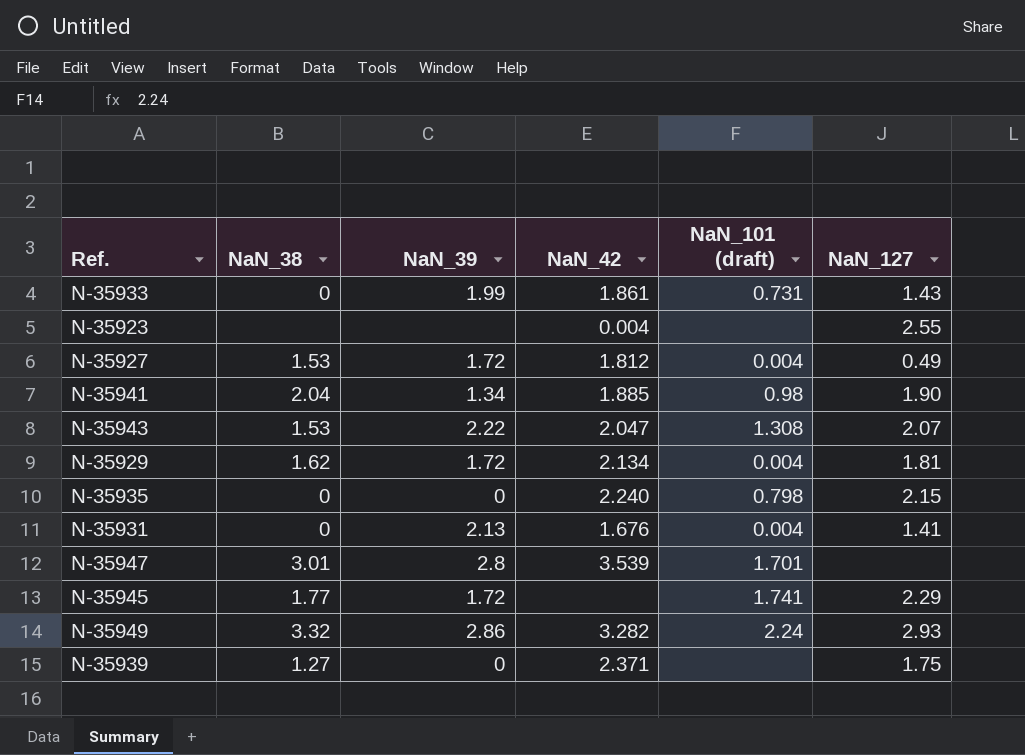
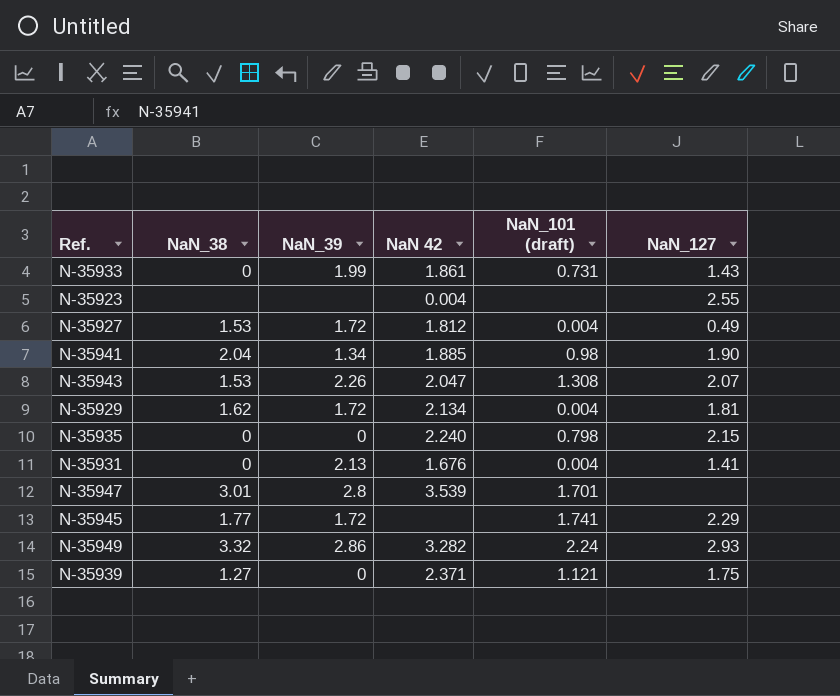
column name: NaN_42 -> NaN 42
N-35943 | NaN_39: 2.22 -> 2.26
N-35939 | NaN_101 (draft): none -> 1.121

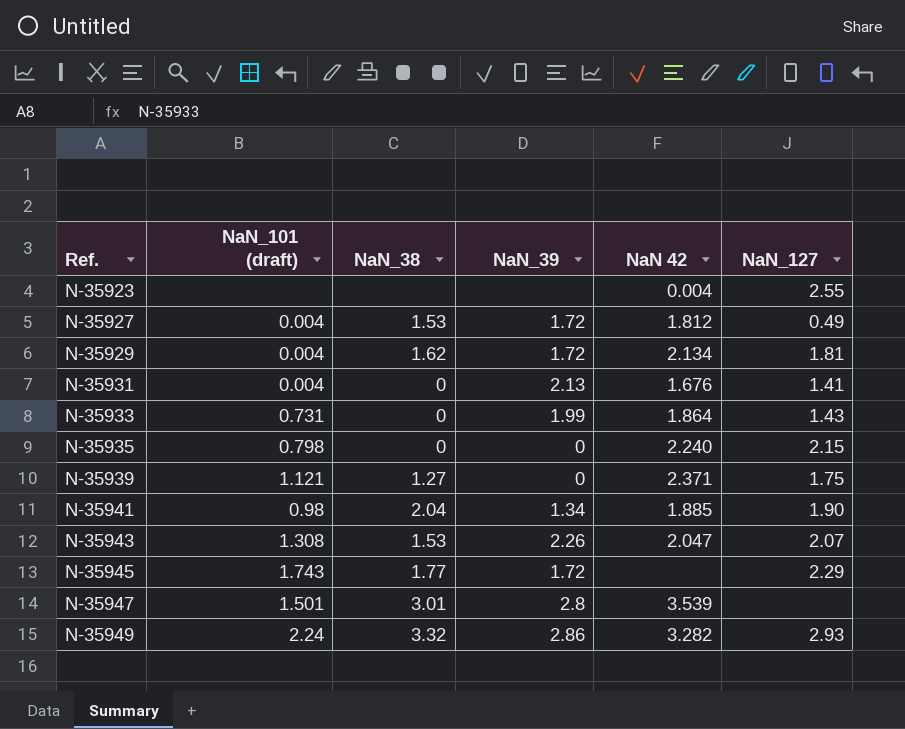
row order: none -> Ref. ascending
column NaN_101 (draft) | position: 5 -> 2
N-35933 | NaN 42: 1.861 -> 1.864
N-35945 | NaN_101 (draft): 1.741 -> 1.743
N-35947 | NaN_101 (draft): 1.701 -> 1.501

